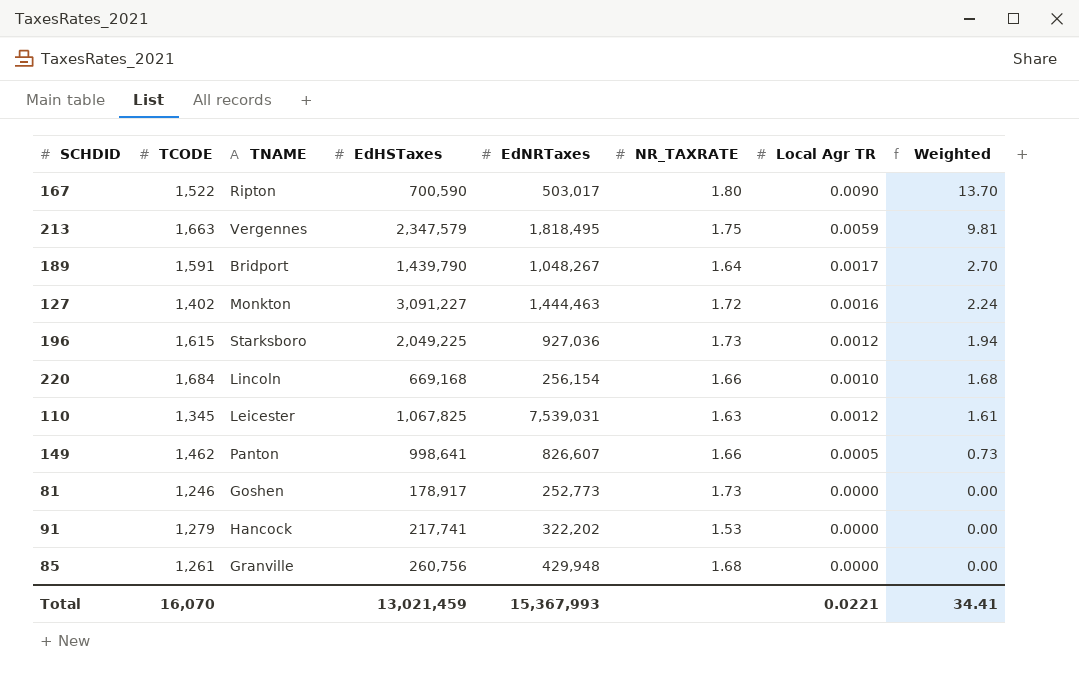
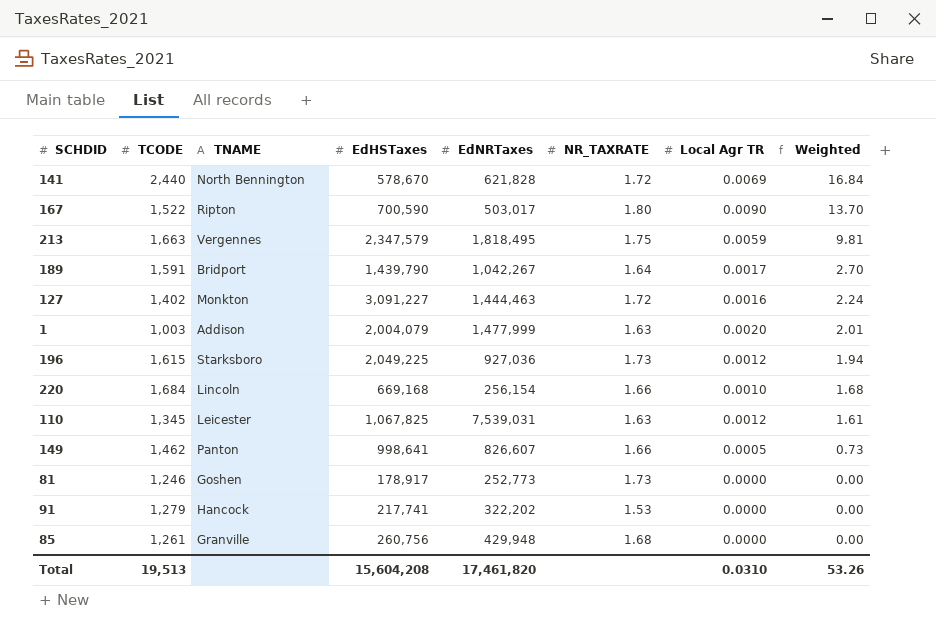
row 141: none -> 2,440 | North Bennington | 578,670 | 621,828 | 1.72 | 0.0069 | 16.84
189 | EdNRTaxes: 1,048,267 -> 1,042,267
row 1: none -> 1,003 | Addison | 2,004,079 | 1,477,999 | 1.63 | 0.0020 | 2.01
Total | TCODE: 16,070 -> 19,513
Total | EdHSTaxes: 13,021,459 -> 15,604,208
Total | EdNRTaxes: 15,367,993 -> 17,461,820
Total | Local Agr TR: 0.0221 -> 0.0310
Total | Weighted: 34.41 -> 53.26

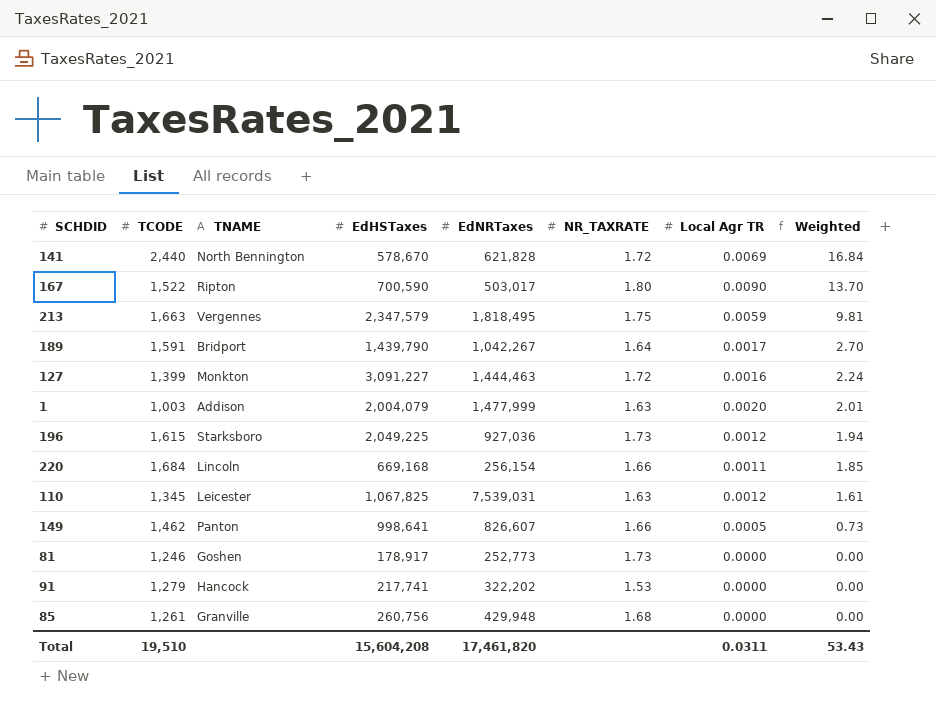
127 | TCODE: 1,402 -> 1,399
220 | Local Agr TR: 0.0010 -> 0.0011
220 | Weighted: 1.68 -> 1.85
Total | TCODE: 19,513 -> 19,510
Total | Local Agr TR: 0.0310 -> 0.0311
Total | Weighted: 53.26 -> 53.43

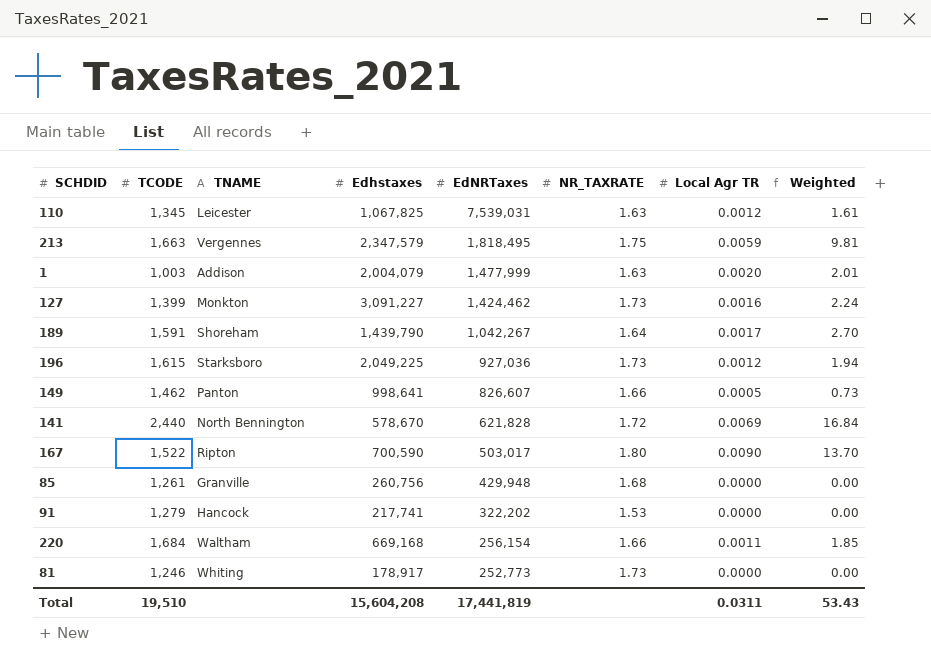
row order: Weighted descending -> EdNRTaxes descending
column name: EdHSTaxes -> Edhstaxes
127 | EdNRTaxes: 1,444,463 -> 1,424,462
127 | NR_TAXRATE: 1.72 -> 1.73
189 | TNAME: Bridport -> Shoreham
220 | TNAME: Lincoln -> Waltham
81 | TNAME: Goshen -> Whiting
Total | EdNRTaxes: 17,461,820 -> 17,441,819

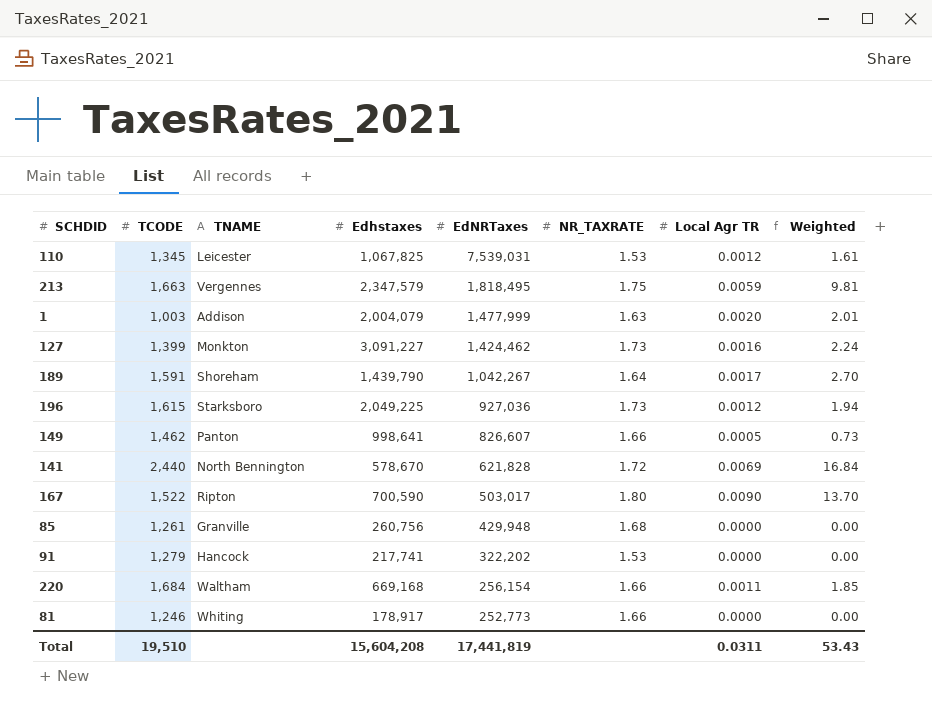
110 | NR_TAXRATE: 1.63 -> 1.53
81 | NR_TAXRATE: 1.73 -> 1.66

